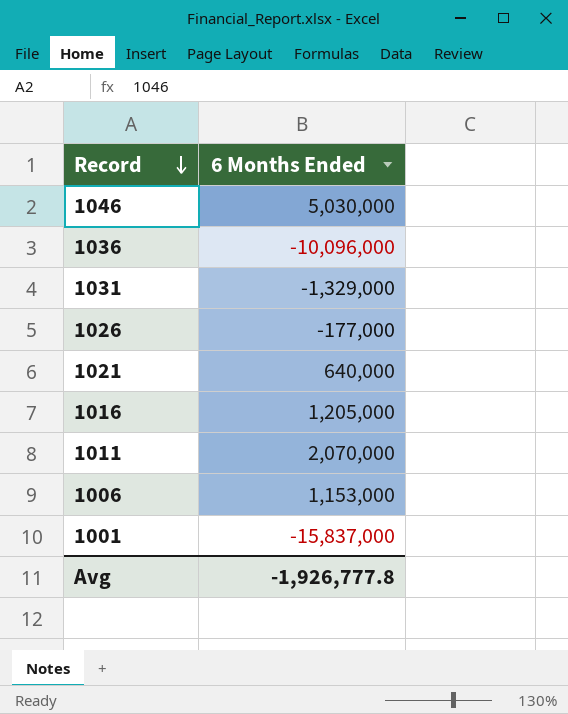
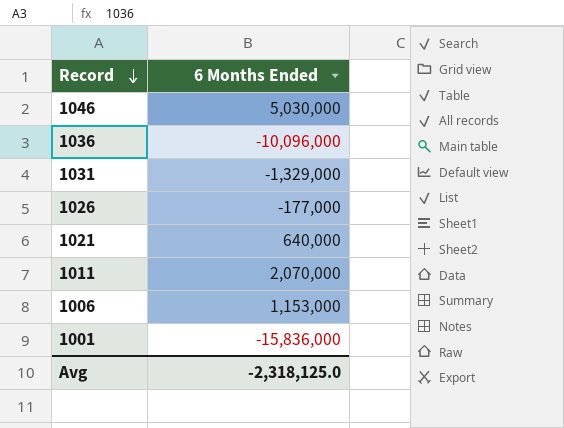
row 1016: 1,205,000 -> none
1001 | 6 Months Ended: -15,837,000 -> -15,836,000
Avg | 6 Months Ended: -1,926,777.8 -> -2,318,125.0

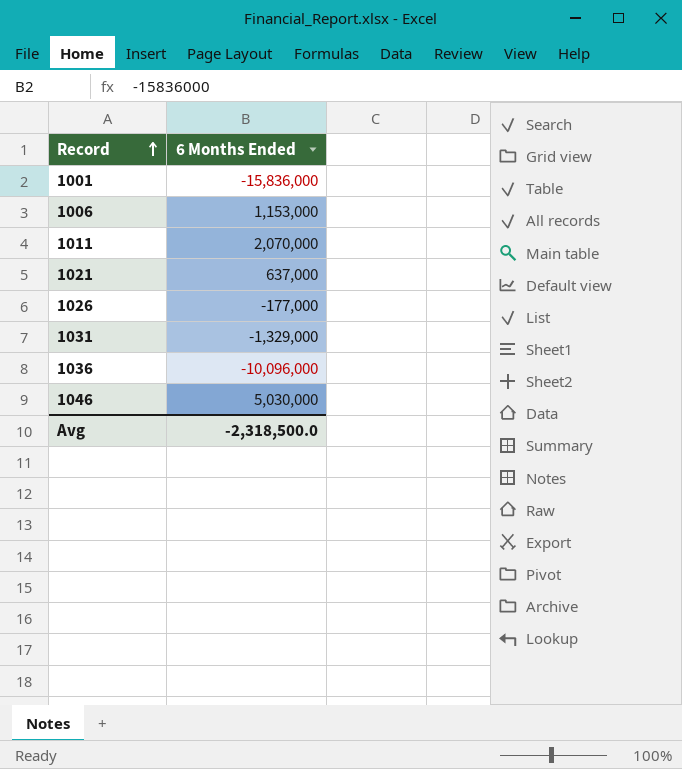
row order: Record descending -> Record ascending
1021 | 6 Months Ended: 640,000 -> 637,000
Avg | 6 Months Ended: -2,318,125.0 -> -2,318,500.0

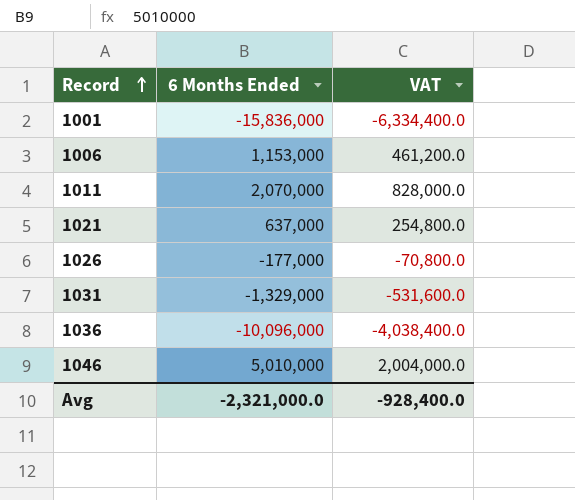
column VAT | formula: none -> [6 Months Ended] * 0.4
1046 | 6 Months Ended: 5,030,000 -> 5,010,000
Avg | 6 Months Ended: -2,318,500.0 -> -2,321,000.0

